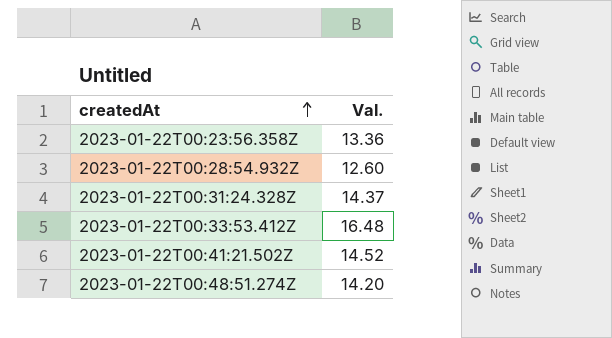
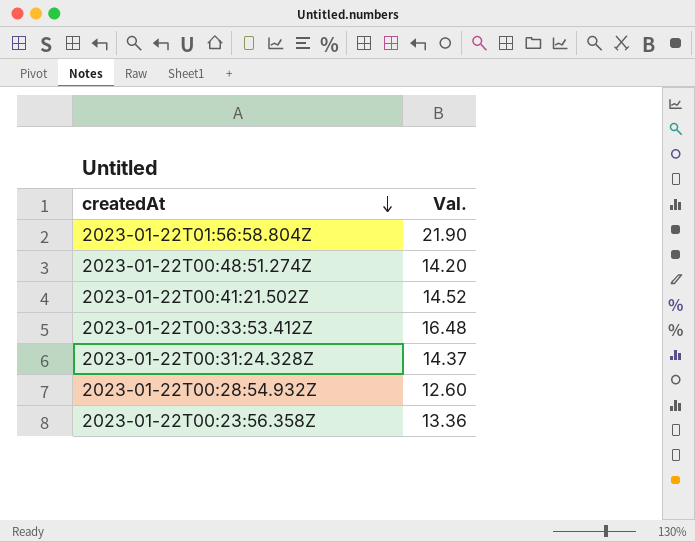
row order: createdAt ascending -> createdAt descending
row 2023-01-22T01:56:58.804Z: none -> 21.90

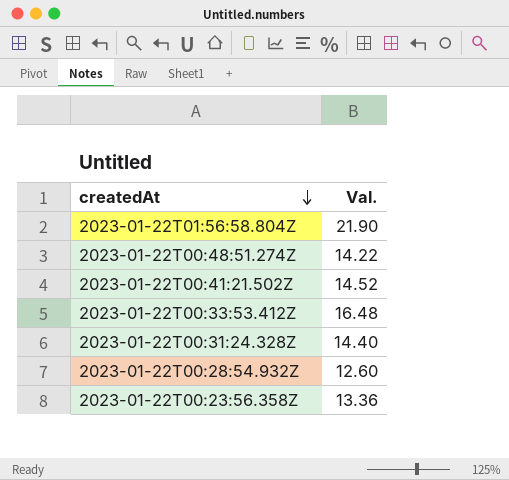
2023-01-22T00:48:51.274Z | Val.: 14.20 -> 14.22
2023-01-22T00:31:24.328Z | Val.: 14.37 -> 14.40

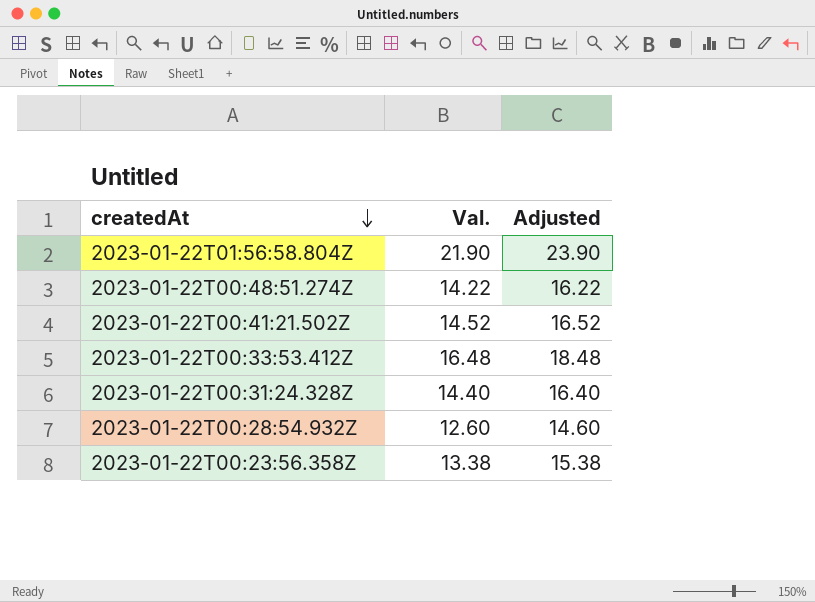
column Adjusted | formula: none -> [Val.] + 2
2023-01-22T00:23:56.358Z | Val.: 13.36 -> 13.38

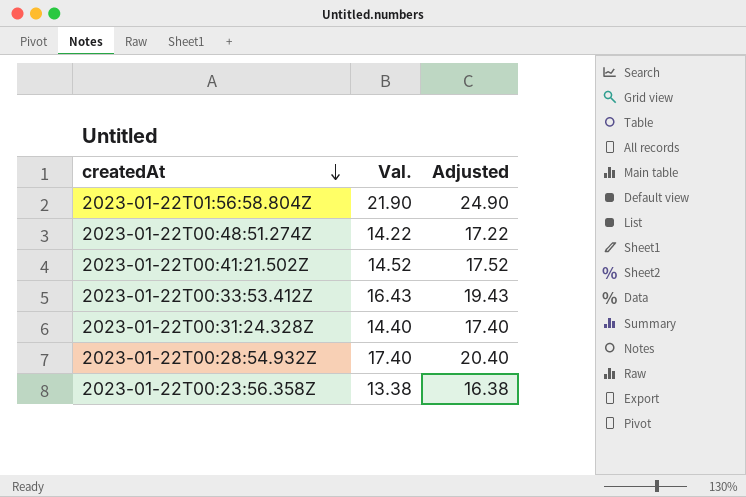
column Adjusted | formula: [Val.] + 2 -> [Val.] + 3
2023-01-22T00:33:53.412Z | Val.: 16.48 -> 16.43
2023-01-22T00:28:54.932Z | Val.: 12.60 -> 17.40

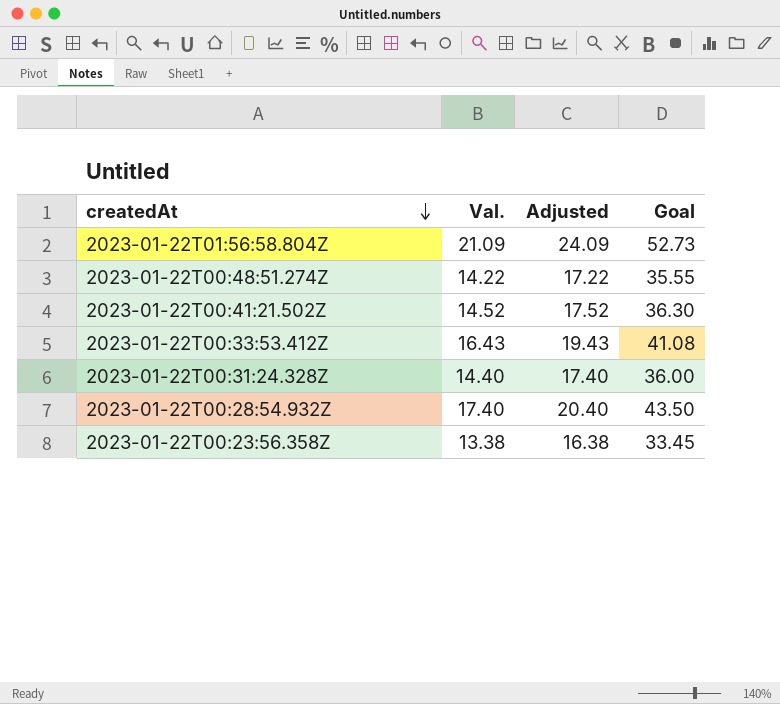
column Goal | formula: none -> [Val.] * 2.5
2023-01-22T01:56:58.804Z | Val.: 21.90 -> 21.09
2023-01-22T01:56:58.804Z | Adjusted: 24.90 -> 24.09

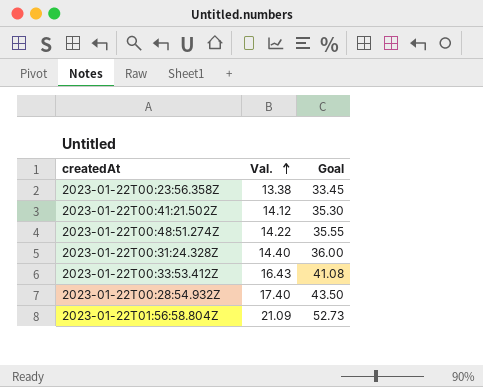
row order: createdAt descending -> Val. ascending
column Adjusted | formula: [Val.] + 3 -> none
2023-01-22T00:41:21.502Z | Val.: 14.52 -> 14.12
2023-01-22T00:41:21.502Z | Goal: 36.30 -> 35.30

